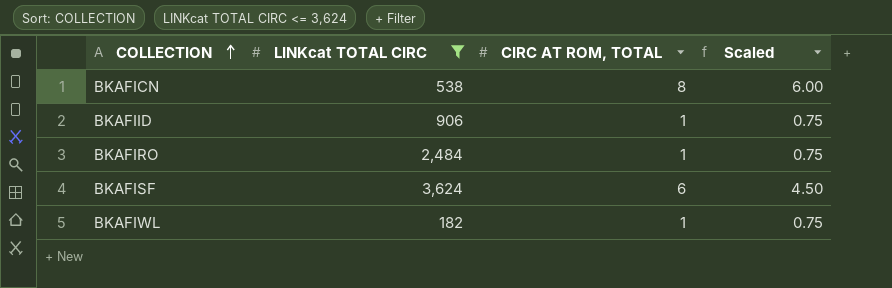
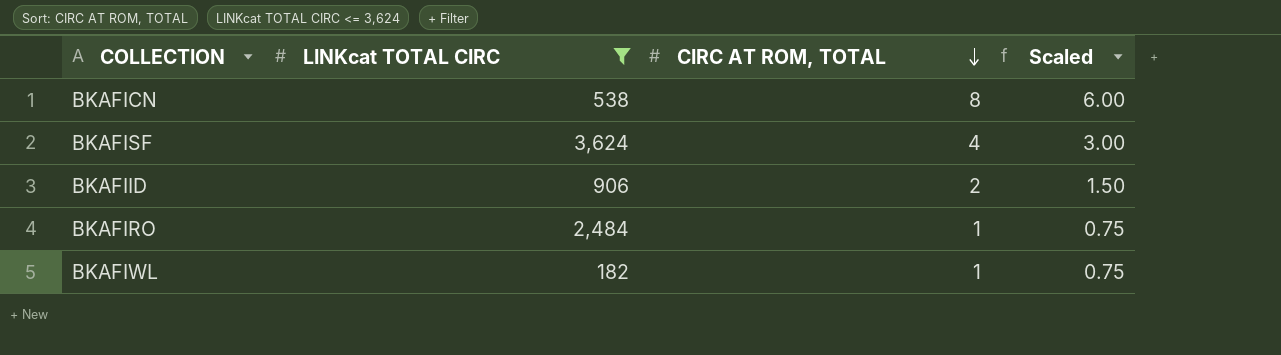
row order: COLLECTION ascending -> CIRC AT ROM, TOTAL descending
BKAFISF | CIRC AT ROM, TOTAL: 6 -> 4
BKAFISF | Scaled: 4.50 -> 3.00
BKAFIID | CIRC AT ROM, TOTAL: 1 -> 2
BKAFIID | Scaled: 0.75 -> 1.50

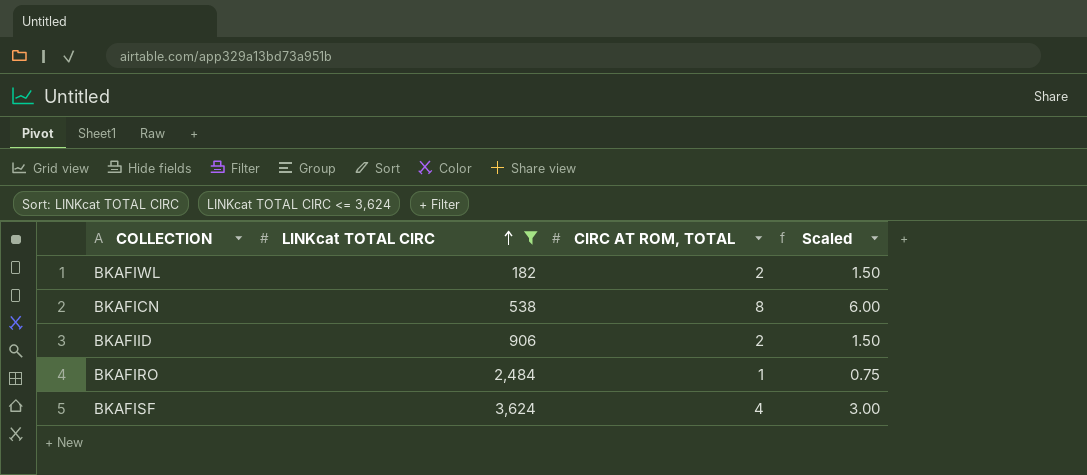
row order: CIRC AT ROM, TOTAL descending -> LINKcat TOTAL CIRC ascending
BKAFIWL | CIRC AT ROM, TOTAL: 1 -> 2
BKAFIWL | Scaled: 0.75 -> 1.50

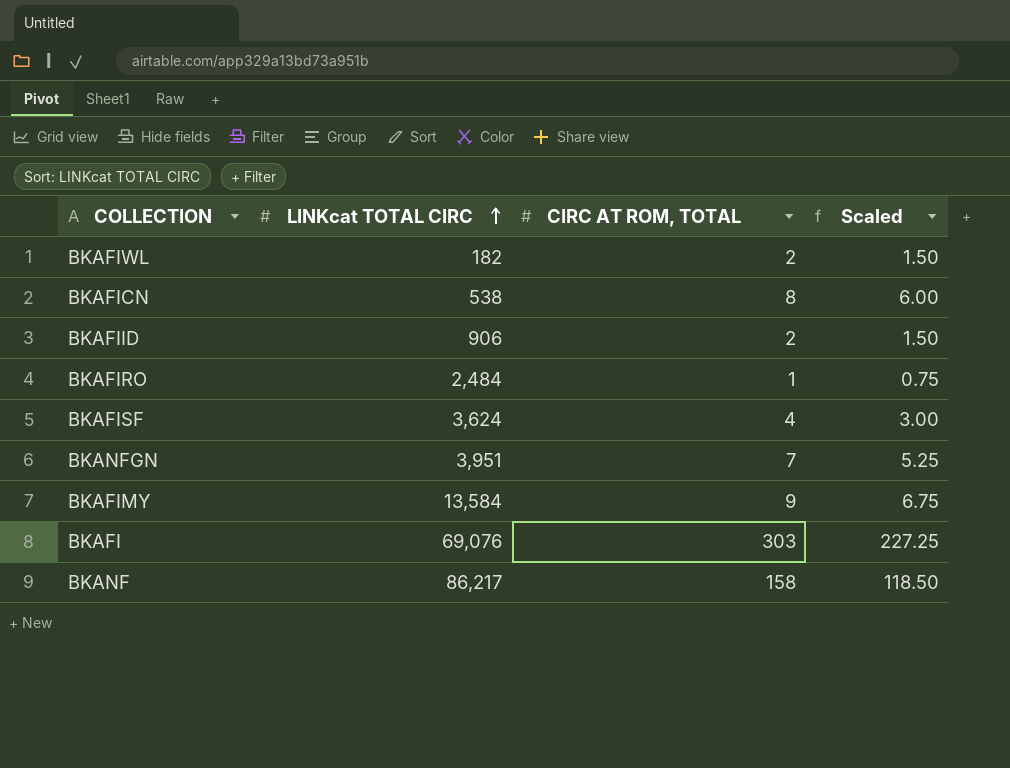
filter: LINKcat TOTAL CIRC <= 3,624 -> none

